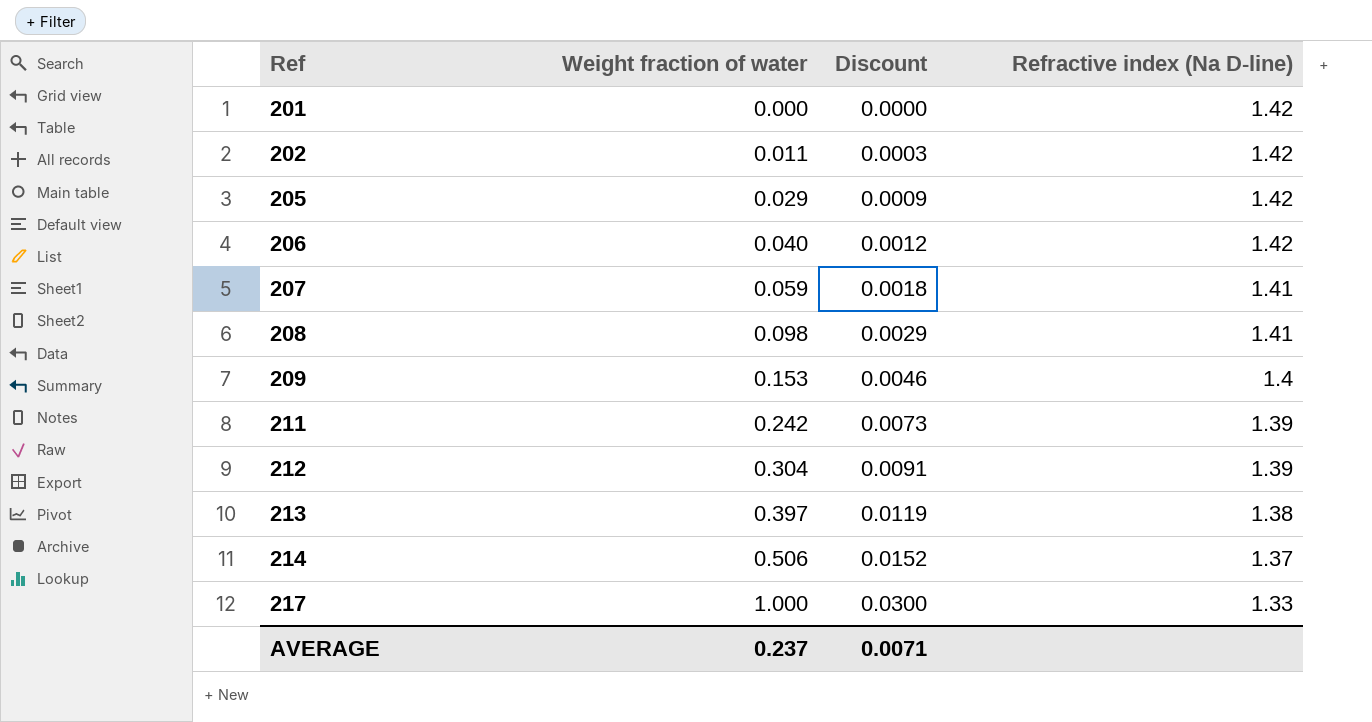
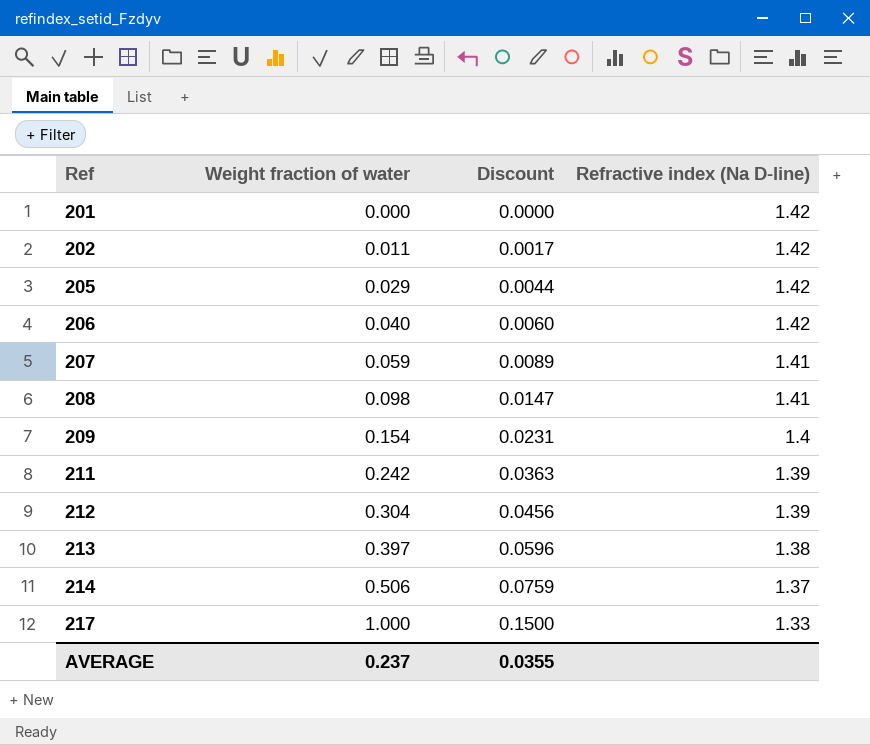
column Discount | formula: [Weight fraction of water] * 0.03 -> [Weight fraction of water] * 0.15
209 | Weight fraction of water: 0.153 -> 0.154
AVERAGE | Discount: 0.0071 -> 0.0355

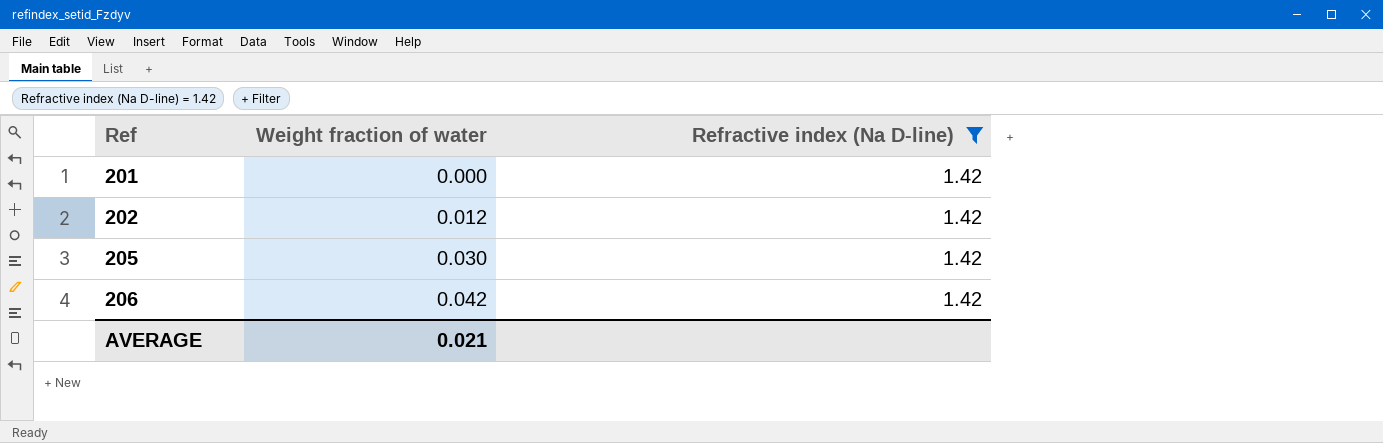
filter: none -> Refractive index (Na D-line) = 1.42
column Discount | formula: [Weight fraction of water] * 0.15 -> none
202 | Weight fraction of water: 0.011 -> 0.012
205 | Weight fraction of water: 0.029 -> 0.030
206 | Weight fraction of water: 0.040 -> 0.042
AVERAGE | Weight fraction of water: 0.237 -> 0.021

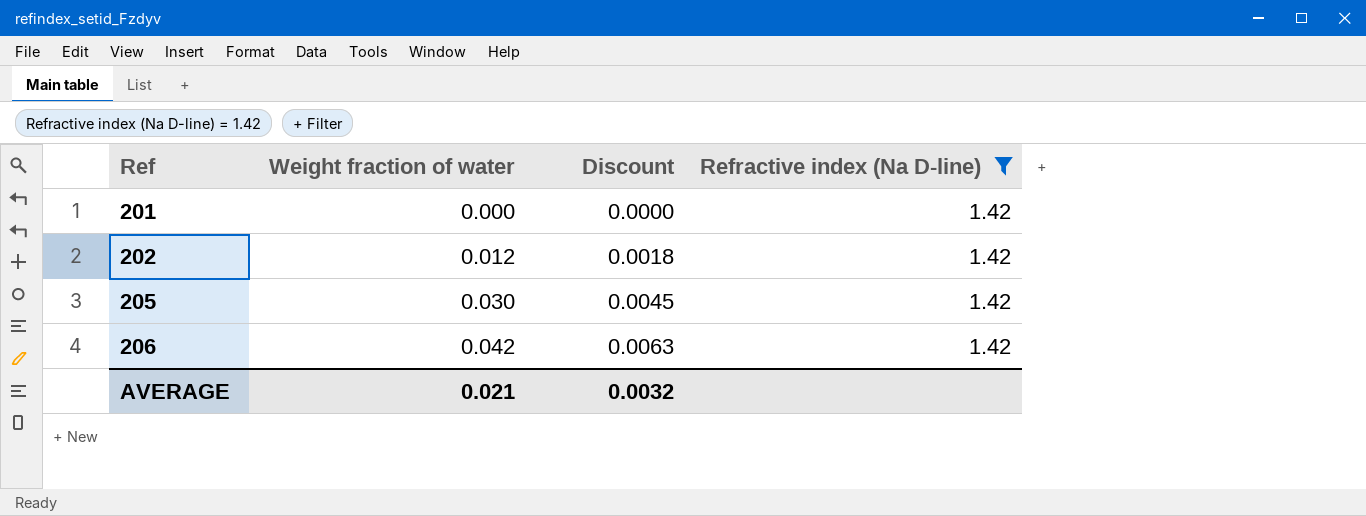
column Discount | formula: none -> [Weight fraction of water] * 0.15

